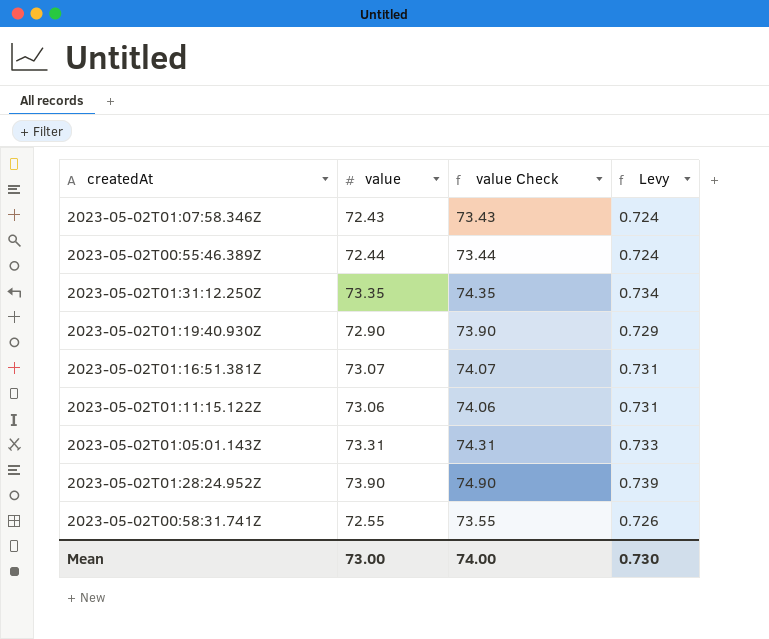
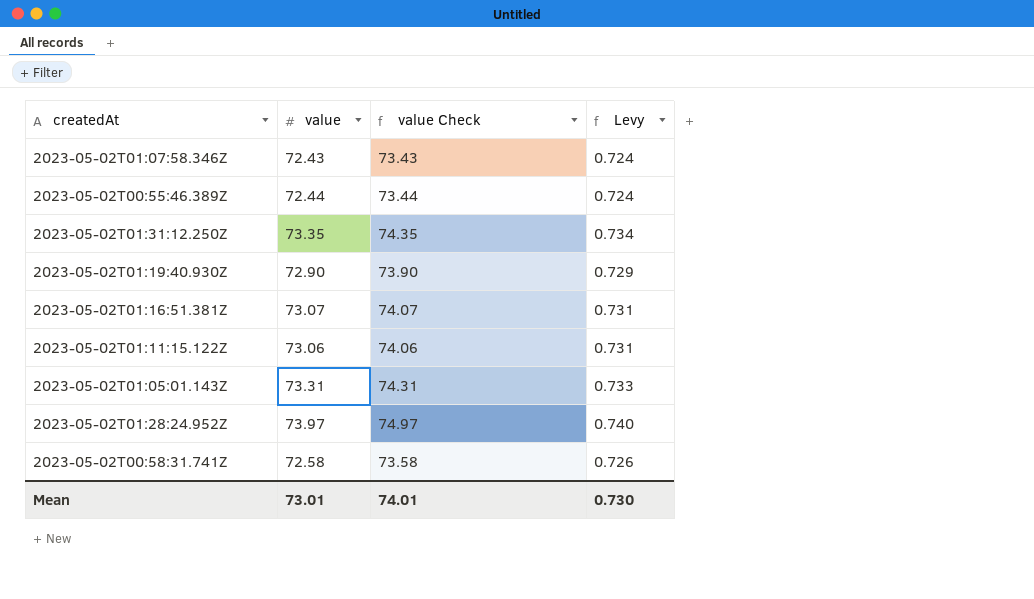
2023-05-02T01:28:24.952Z | value: 73.90 -> 73.97
2023-05-02T01:28:24.952Z | value Check: 74.90 -> 74.97
2023-05-02T01:28:24.952Z | Levy: 0.739 -> 0.740
2023-05-02T00:58:31.741Z | value: 72.55 -> 72.58
2023-05-02T00:58:31.741Z | value Check: 73.55 -> 73.58
Mean | value: 73.00 -> 73.01
Mean | value Check: 74.00 -> 74.01

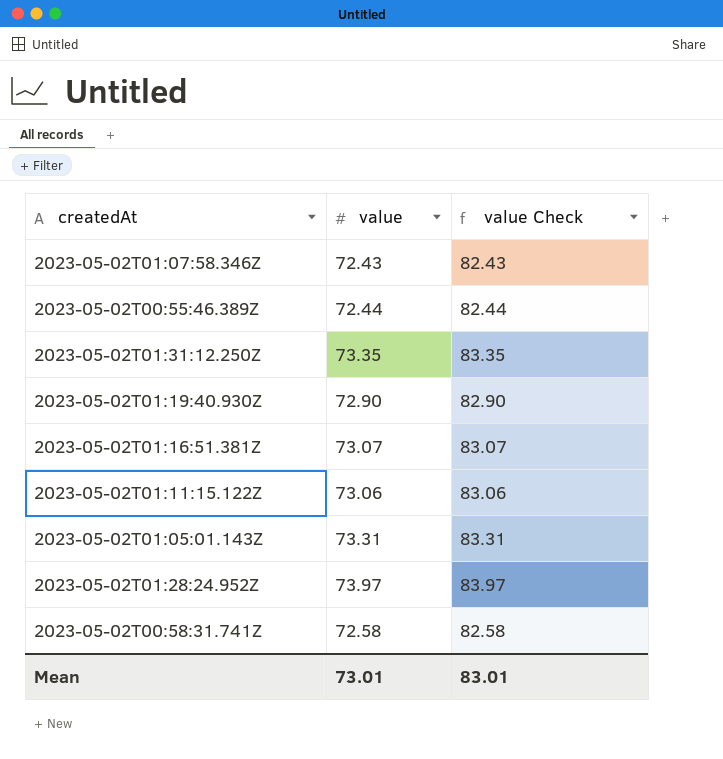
column Levy | formula: [value] * 0.01 -> none
column value Check | formula: [value] + 1 -> [value] + 10
Mean | value Check: 74.01 -> 83.01

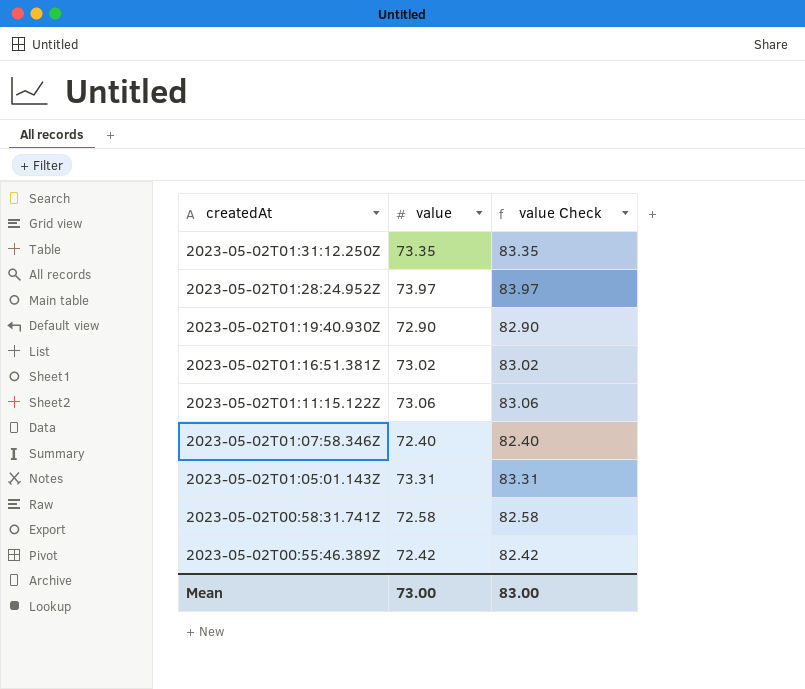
row order: none -> createdAt descending
2023-05-02T01:16:51.381Z | value: 73.07 -> 73.02
2023-05-02T01:16:51.381Z | value Check: 83.07 -> 83.02
2023-05-02T01:07:58.346Z | value: 72.43 -> 72.40
2023-05-02T01:07:58.346Z | value Check: 82.43 -> 82.40
2023-05-02T00:55:46.389Z | value: 72.44 -> 72.42
2023-05-02T00:55:46.389Z | value Check: 82.44 -> 82.42
Mean | value: 73.01 -> 73.00
Mean | value Check: 83.01 -> 83.00

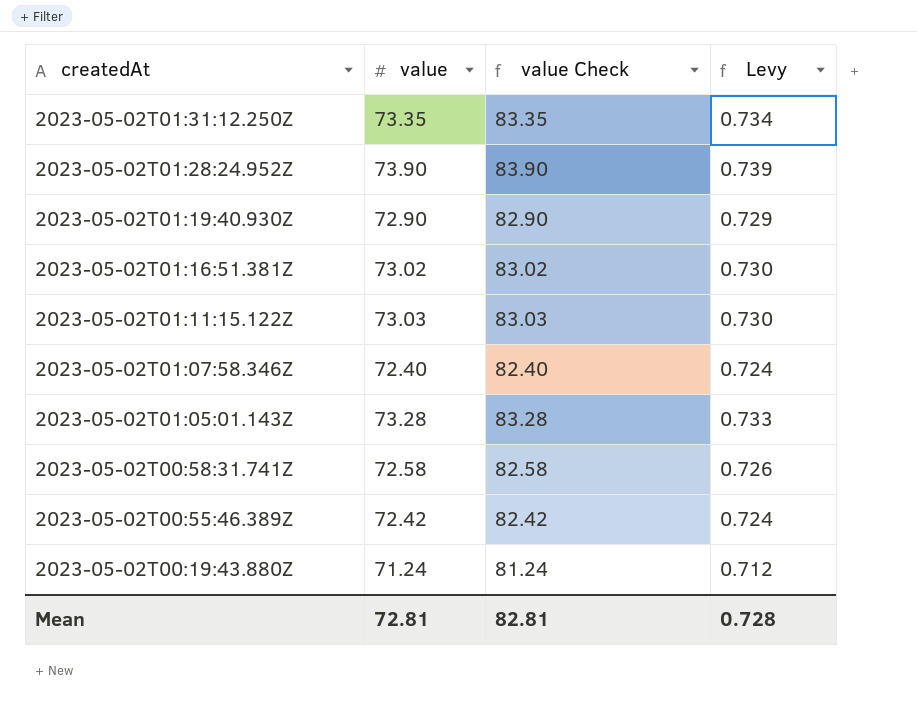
column Levy | formula: none -> [value] * 0.01
2023-05-02T01:28:24.952Z | value: 73.97 -> 73.90
2023-05-02T01:28:24.952Z | value Check: 83.97 -> 83.90
2023-05-02T01:11:15.122Z | value: 73.06 -> 73.03
2023-05-02T01:11:15.122Z | value Check: 83.06 -> 83.03
2023-05-02T01:05:01.143Z | value: 73.31 -> 73.28
2023-05-02T01:05:01.143Z | value Check: 83.31 -> 83.28
row 2023-05-02T00:19:43.880Z: none -> 71.24 | 81.24 | 0.712
Mean | value: 73.00 -> 72.81
Mean | value Check: 83.00 -> 82.81

